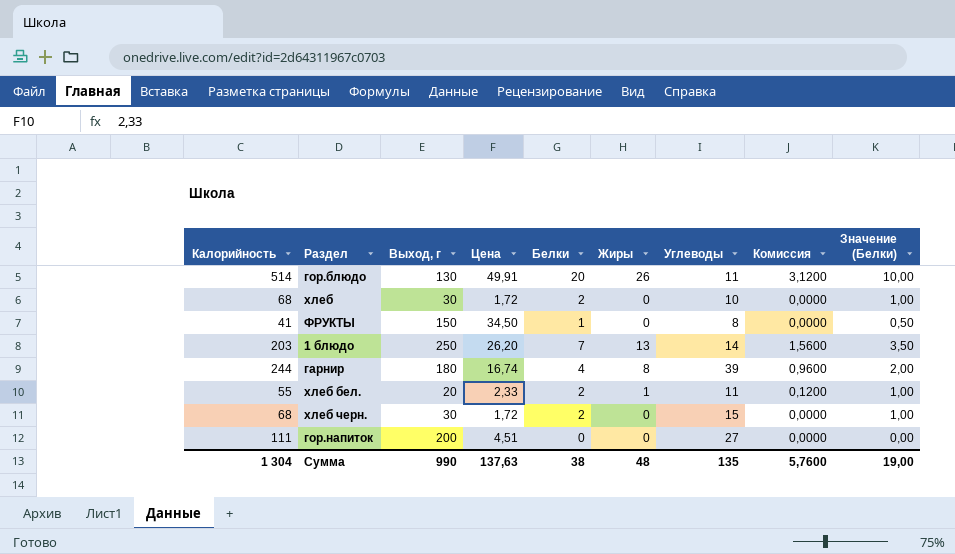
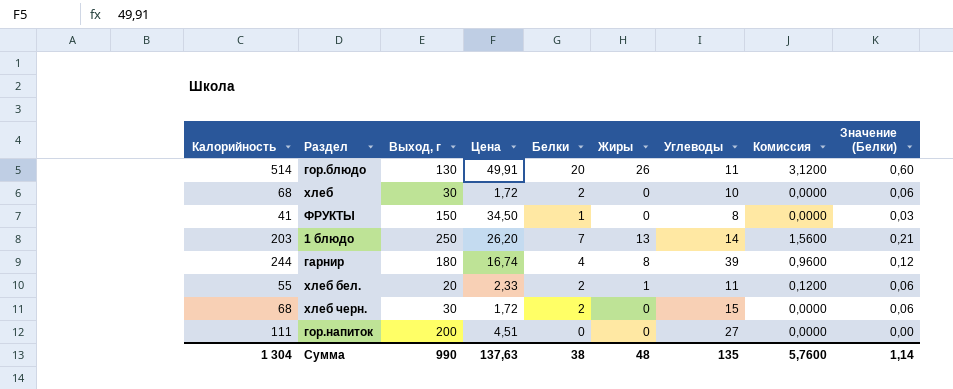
column Значение (Белки) | formula: [Белки] * 0,5 -> [Белки] * 0,03
Сумма | Значение (Белки): 19,00 -> 1,14

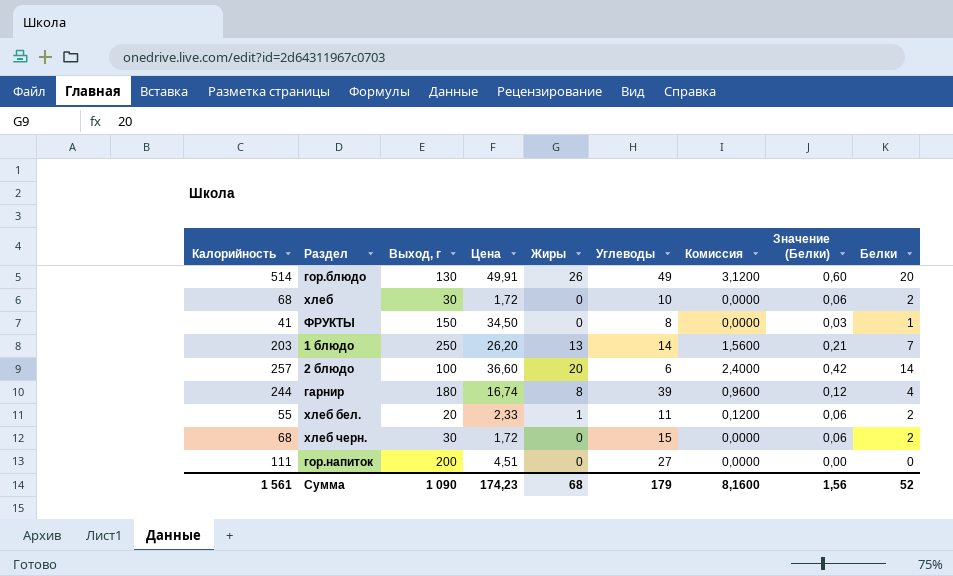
column Белки | position: 5 -> 9
гор.блюдо | Углеводы: 11 -> 49
row 2 блюдо: none -> 257 | 100 | 36,60 | 20 | 6 | 2,4000 | 0,42 | 14
Сумма | Калорийность: 1 304 -> 1 561
Сумма | Выход, г: 990 -> 1 090
Сумма | Цена: 137,63 -> 174,23
Сумма | Жиры: 48 -> 68
Сумма | Углеводы: 135 -> 179
Сумма | Комиссия: 5,7600 -> 8,1600
Сумма | Значение (Белки): 1,14 -> 1,56
Сумма | Белки: 38 -> 52

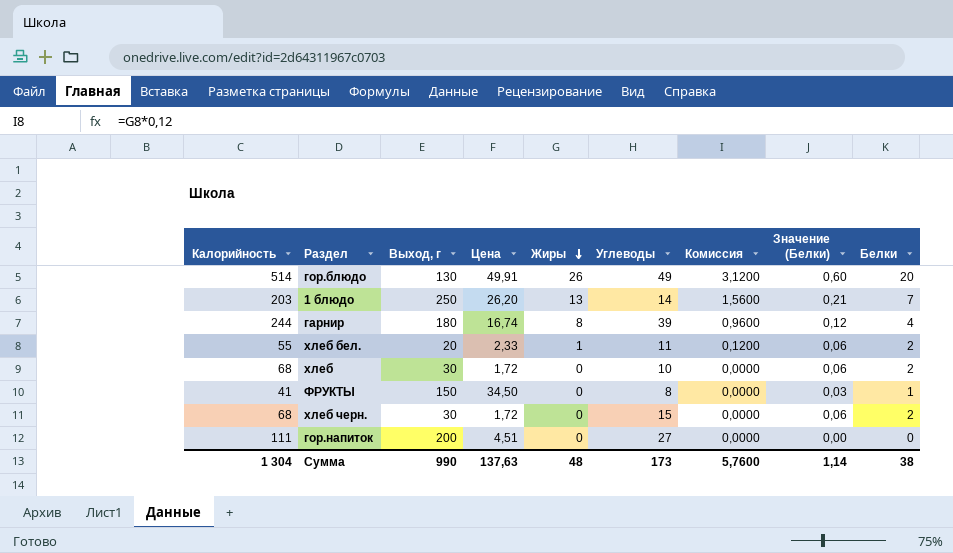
row order: none -> Жиры descending
row 2 блюдо: 257 | 100 | 36,60 | 20 | 6 | 2,4000 | 0,42 | 14 -> none
Сумма | Калорийность: 1 561 -> 1 304
Сумма | Выход, г: 1 090 -> 990
Сумма | Цена: 174,23 -> 137,63
Сумма | Жиры: 68 -> 48
Сумма | Углеводы: 179 -> 173
Сумма | Комиссия: 8,1600 -> 5,7600
Сумма | Значение (Белки): 1,56 -> 1,14
Сумма | Белки: 52 -> 38

